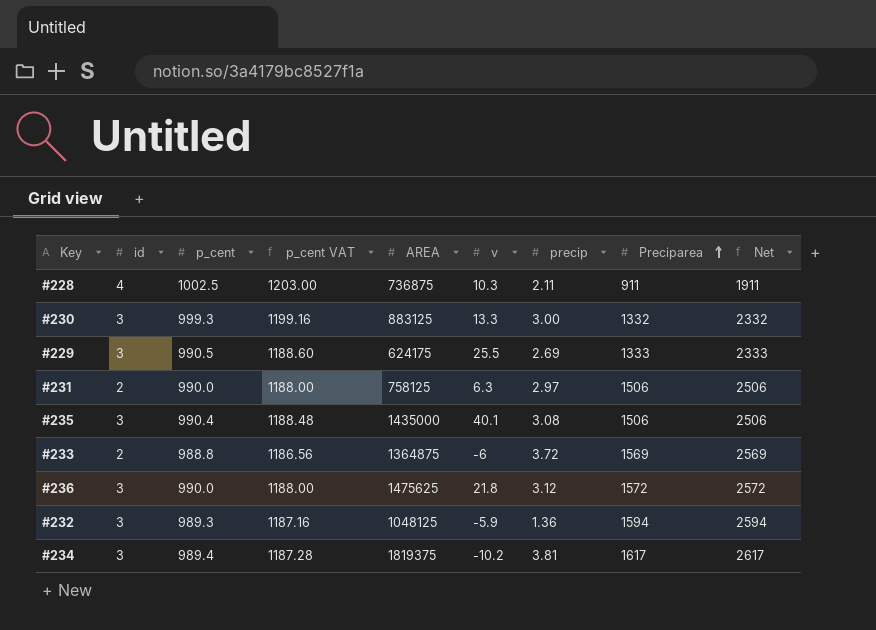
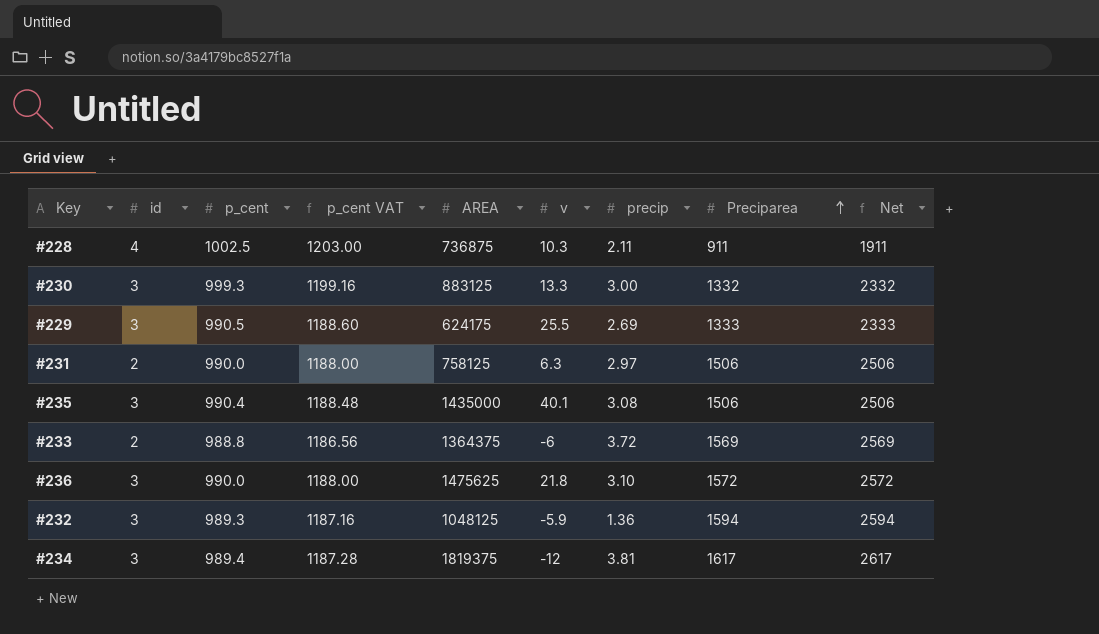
#233 | AREA: 1364875 -> 1364375
#236 | precip: 3.12 -> 3.10
#234 | v: -10.2 -> -12

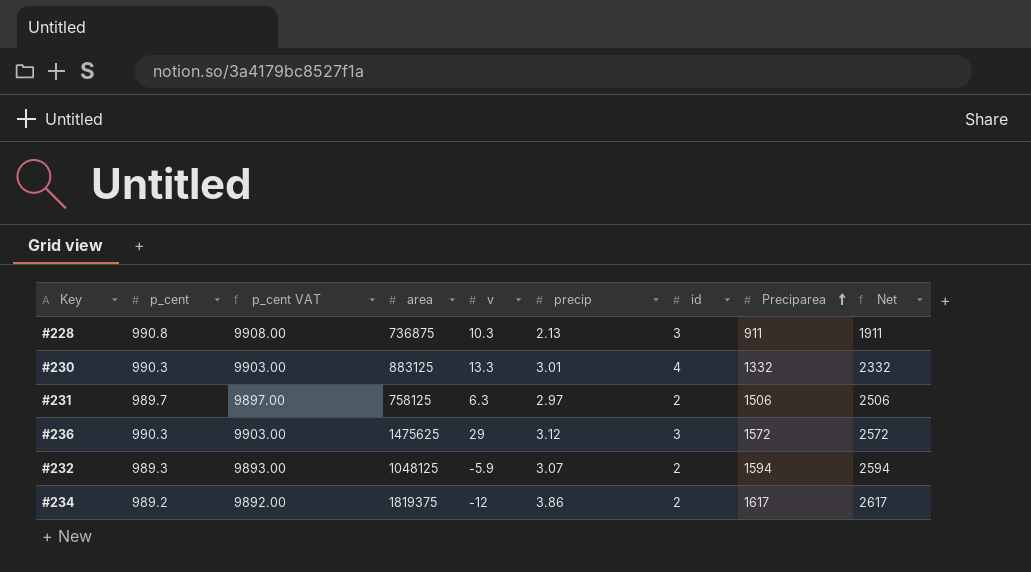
column p_cent VAT | formula: [p_cent] * 1.2 -> [p_cent] * 10
column name: AREA -> area
column id | position: 2 -> 7
row #229: 3 | 990.5 | 1188.60 | 624175 | 25.5 | 2.69 | 1333 | 2333 -> none
row #235: 3 | 990.4 | 1188.48 | 1435000 | 40.1 | 3.08 | 1506 | 2506 -> none
row #233: 2 | 988.8 | 1186.56 | 1364375 | -6 | 3.72 | 1569 | 2569 -> none
#228 | p_cent: 1002.5 -> 990.8
#228 | precip: 2.11 -> 2.13
#228 | id: 4 -> 3
#230 | p_cent: 999.3 -> 990.3
#230 | precip: 3.00 -> 3.01
#230 | id: 3 -> 4
#231 | p_cent: 990.0 -> 989.7
#236 | p_cent: 990.0 -> 990.3
#236 | v: 21.8 -> 29
#236 | precip: 3.10 -> 3.12
#232 | precip: 1.36 -> 3.07
#232 | id: 3 -> 2
#234 | p_cent: 989.4 -> 989.2
#234 | precip: 3.81 -> 3.86
#234 | id: 3 -> 2

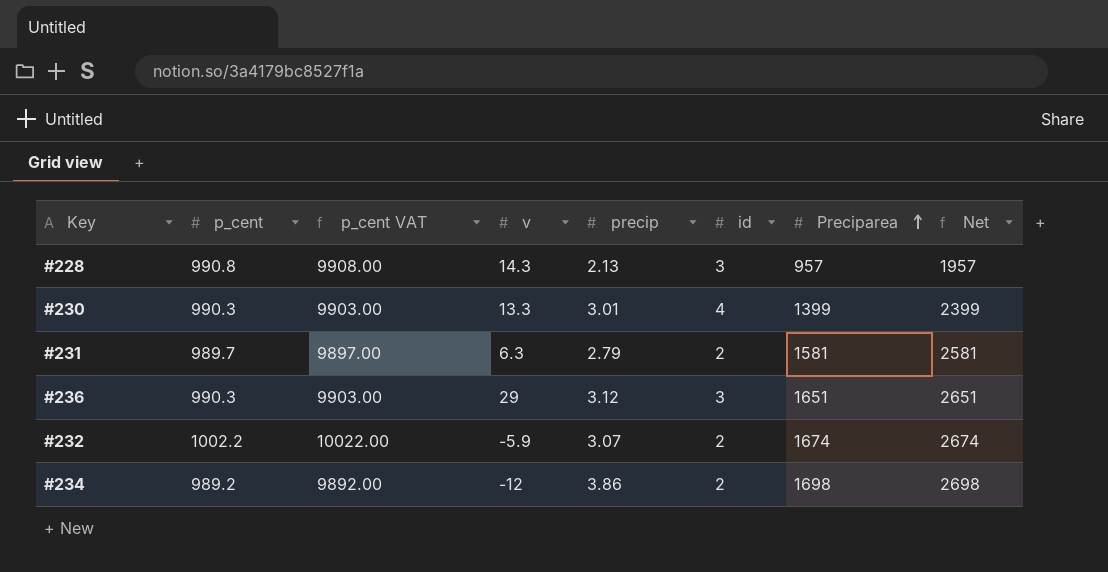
column area | position: 4 -> none
#228 | v: 10.3 -> 14.3
#228 | Preciparea: 911 -> 957
#228 | Net: 1911 -> 1957
#230 | Preciparea: 1332 -> 1399
#230 | Net: 2332 -> 2399
#231 | precip: 2.97 -> 2.79
#231 | Preciparea: 1506 -> 1581
#231 | Net: 2506 -> 2581
#236 | Preciparea: 1572 -> 1651
#236 | Net: 2572 -> 2651
#232 | p_cent: 989.3 -> 1002.2
#232 | p_cent VAT: 9893.00 -> 10022.00
#232 | Preciparea: 1594 -> 1674
#232 | Net: 2594 -> 2674
#234 | Preciparea: 1617 -> 1698
#234 | Net: 2617 -> 2698

